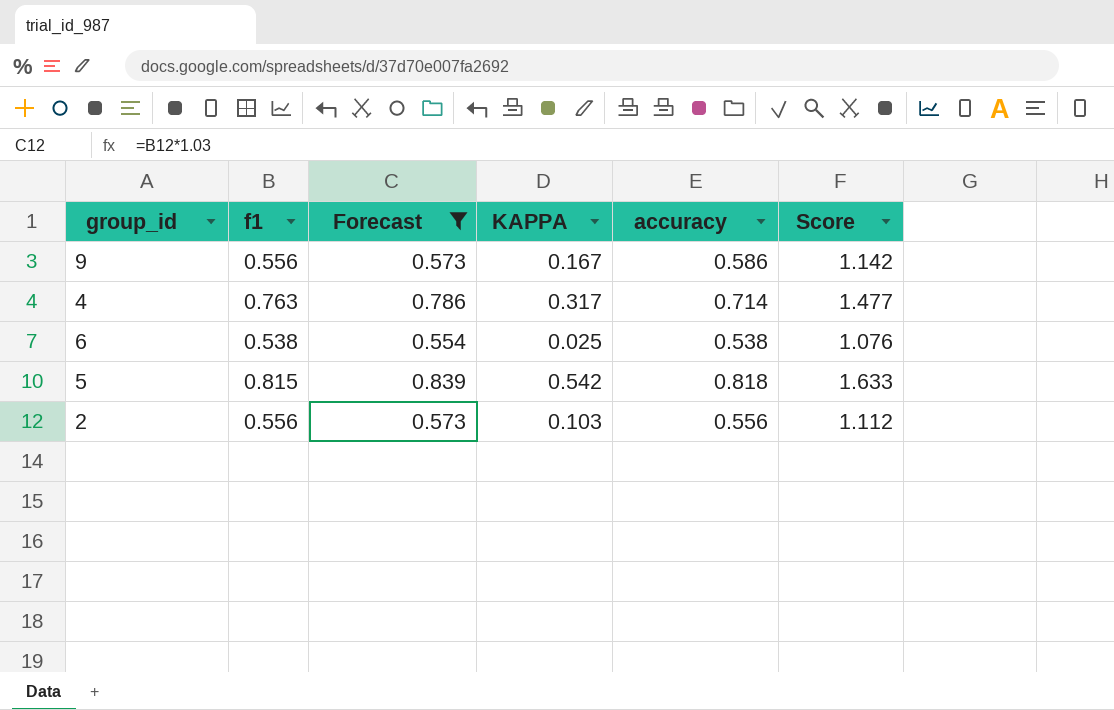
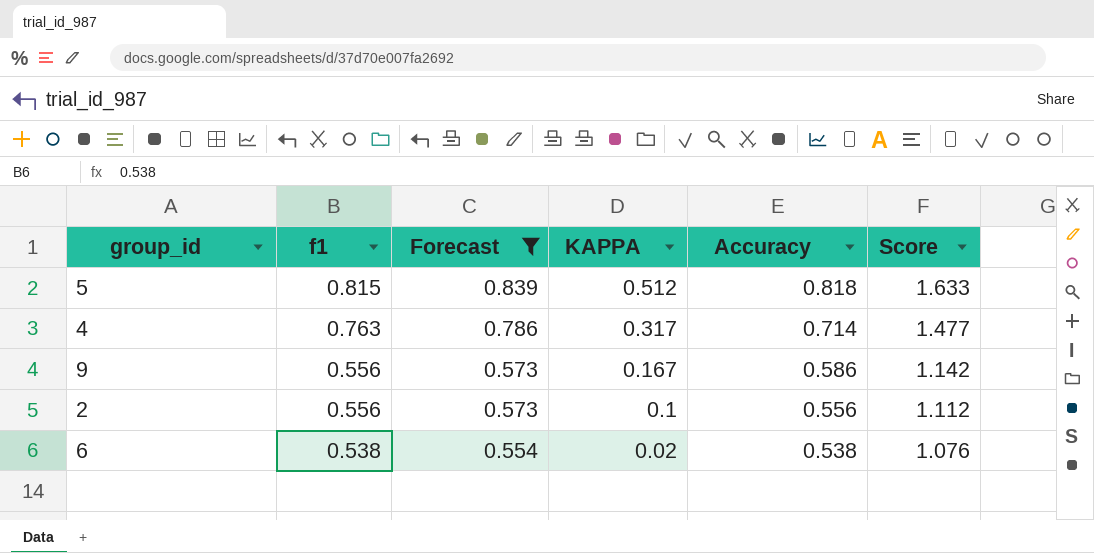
row order: none -> f1 descending
column name: accuracy -> Accuracy
5 | KAPPA: 0.542 -> 0.512
2 | KAPPA: 0.103 -> 0.1
6 | KAPPA: 0.025 -> 0.02

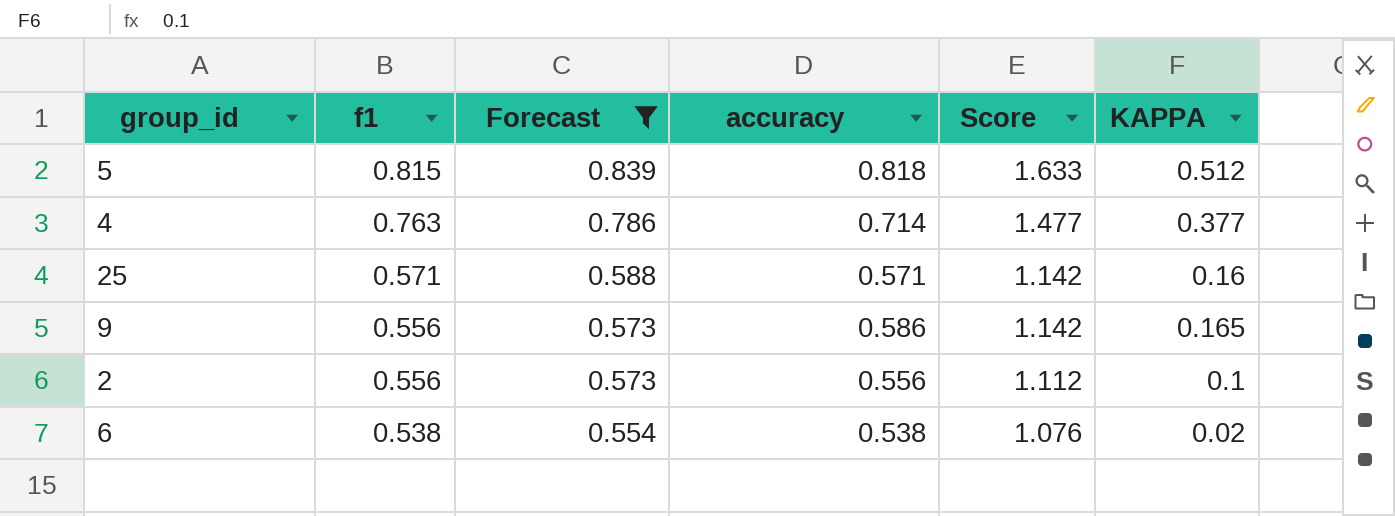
column name: Accuracy -> accuracy
column KAPPA | position: 4 -> 6
4 | KAPPA: 0.317 -> 0.377
row 25: none -> 0.571 | 0.588 | 0.571 | 1.142 | 0.16
9 | KAPPA: 0.167 -> 0.165

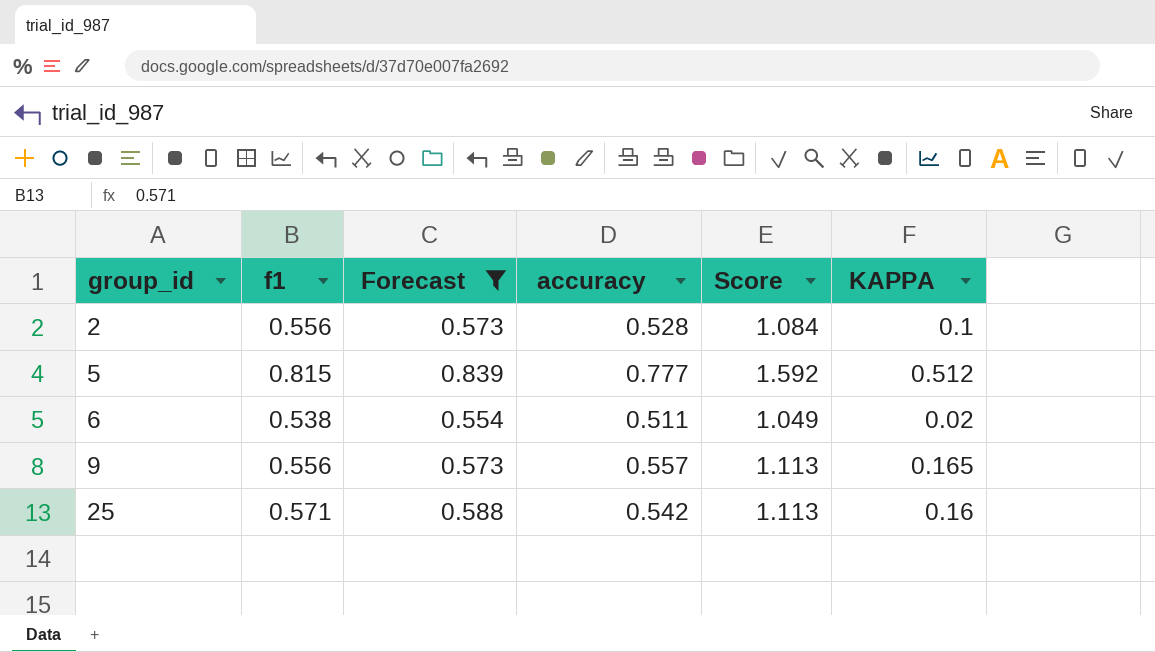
row order: f1 descending -> group_id ascending
row 4: 0.763 | 0.786 | 0.714 | 1.477 | 0.377 -> none
2 | accuracy: 0.556 -> 0.528
2 | Score: 1.112 -> 1.084
5 | accuracy: 0.818 -> 0.777
5 | Score: 1.633 -> 1.592
6 | accuracy: 0.538 -> 0.511
6 | Score: 1.076 -> 1.049
9 | accuracy: 0.586 -> 0.557
9 | Score: 1.142 -> 1.113
25 | accuracy: 0.571 -> 0.542
25 | Score: 1.142 -> 1.113

